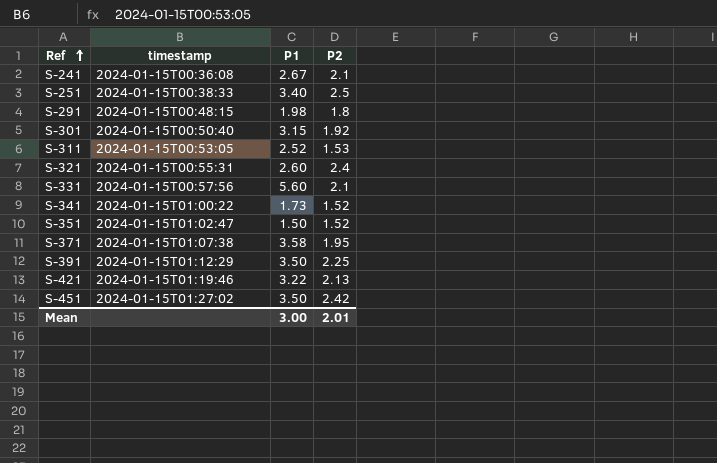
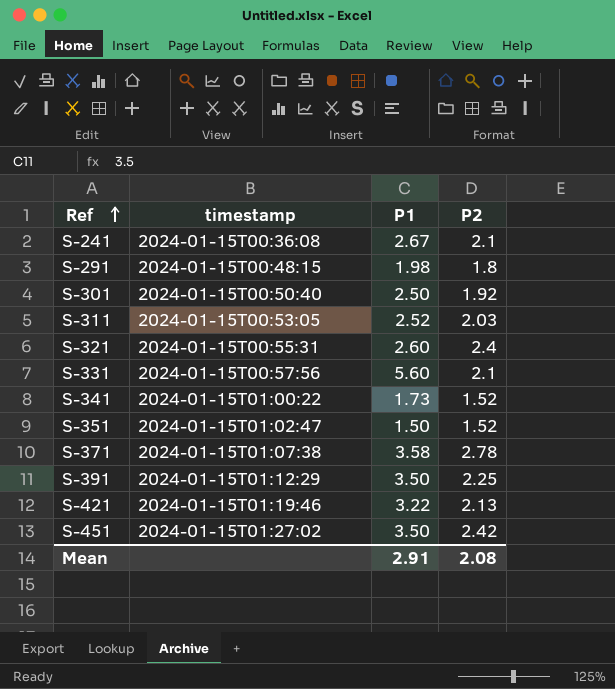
row S-251: 2024-01-15T00:38:33 | 3.40 | 2.5 -> none
S-301 | P1: 3.15 -> 2.50
S-311 | P2: 1.53 -> 2.03
S-371 | P2: 1.95 -> 2.78
Mean | P1: 3.00 -> 2.91
Mean | P2: 2.01 -> 2.08

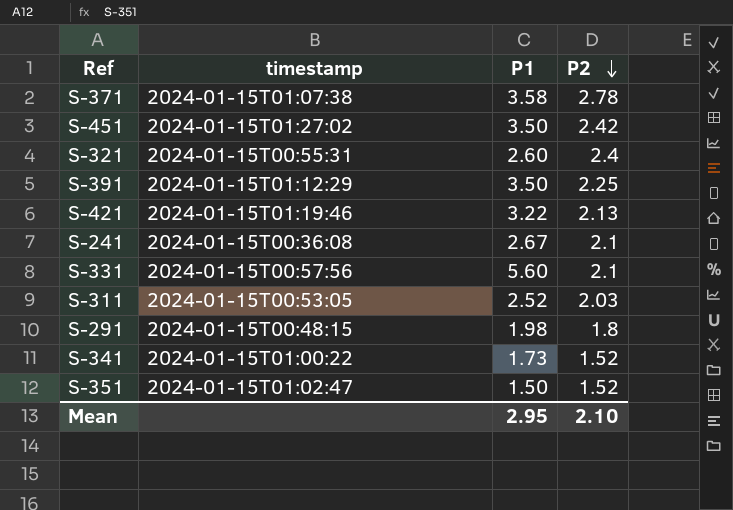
row order: Ref ascending -> P2 descending
row S-301: 2024-01-15T00:50:40 | 2.50 | 1.92 -> none
Mean | P1: 2.91 -> 2.95
Mean | P2: 2.08 -> 2.10

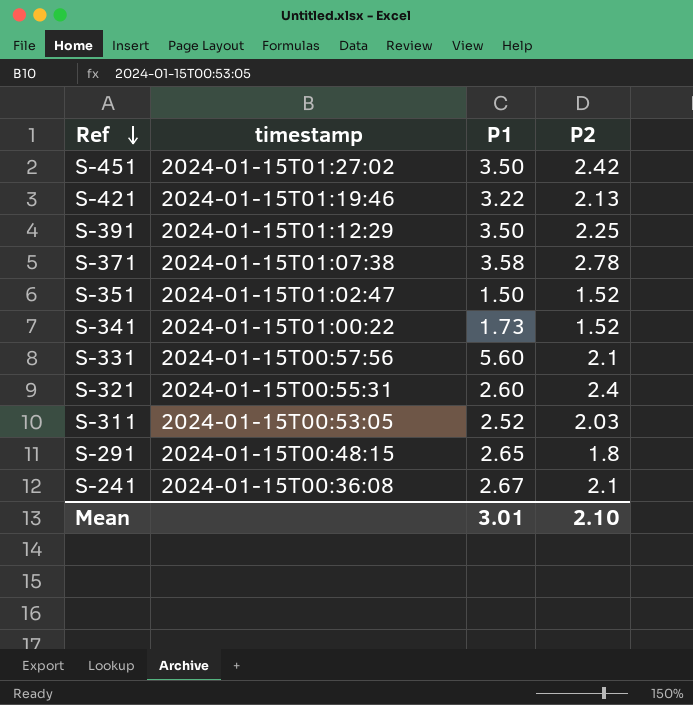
row order: P2 descending -> Ref descending
S-291 | P1: 1.98 -> 2.65
Mean | P1: 2.95 -> 3.01

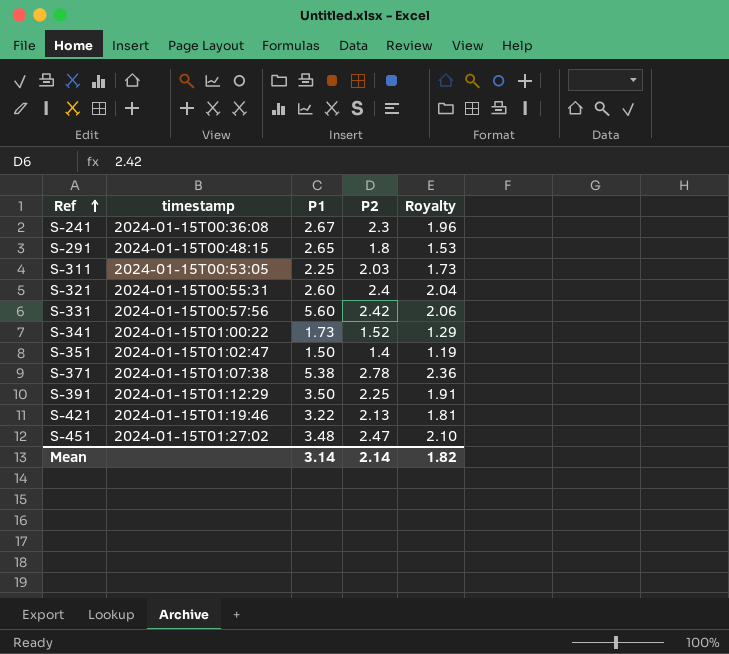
row order: Ref descending -> Ref ascending
column Royalty | formula: none -> [P2] * 0.85
S-241 | P2: 2.1 -> 2.3
S-311 | P1: 2.52 -> 2.25
S-331 | P2: 2.1 -> 2.42
S-351 | P2: 1.52 -> 1.4
S-371 | P1: 3.58 -> 5.38
S-451 | P1: 3.50 -> 3.48
S-451 | P2: 2.42 -> 2.47
Mean | P1: 3.01 -> 3.14
Mean | P2: 2.10 -> 2.14

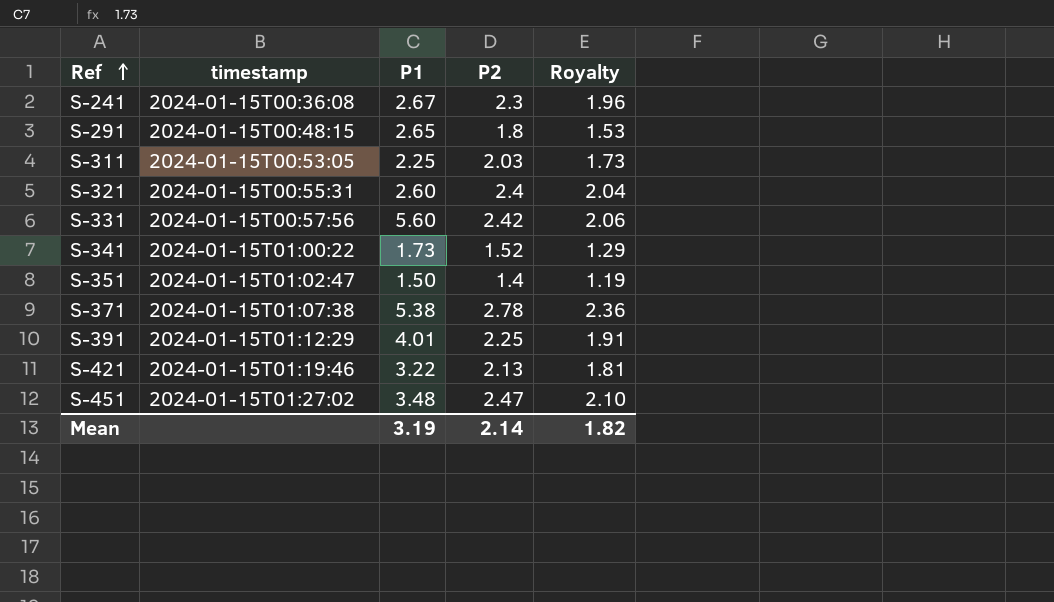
S-391 | P1: 3.50 -> 4.01
Mean | P1: 3.14 -> 3.19

